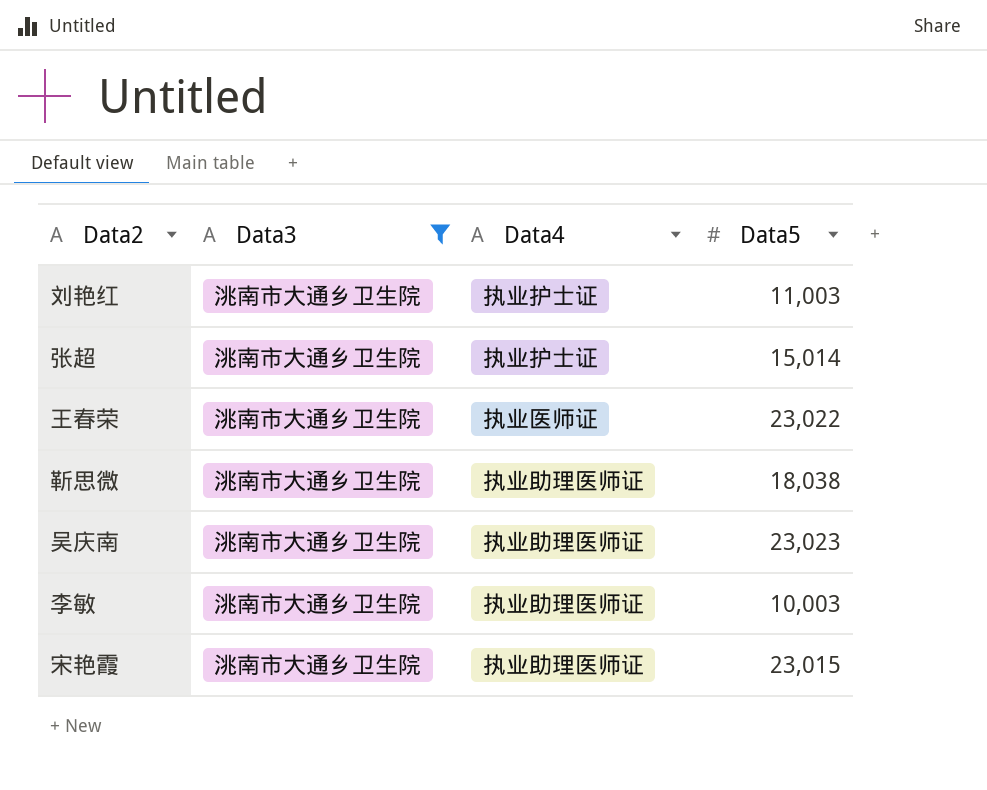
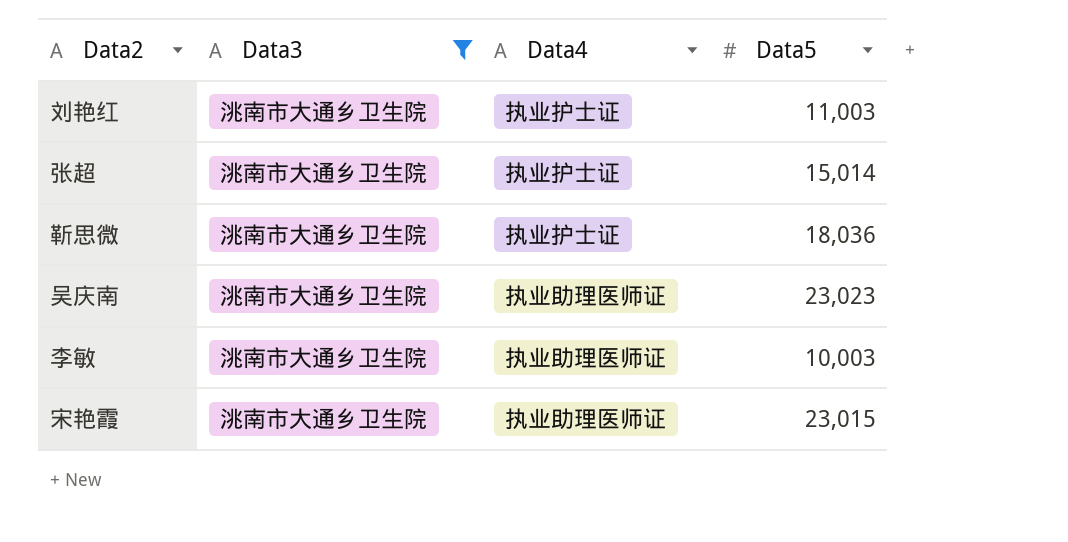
row 王春荣: 洮南市大通乡卫生院 | 执业医师证 | 23,022 -> none
靳思微 | Data4: 执业助理医师证 -> 执业护士证
靳思微 | Data5: 18,038 -> 18,036

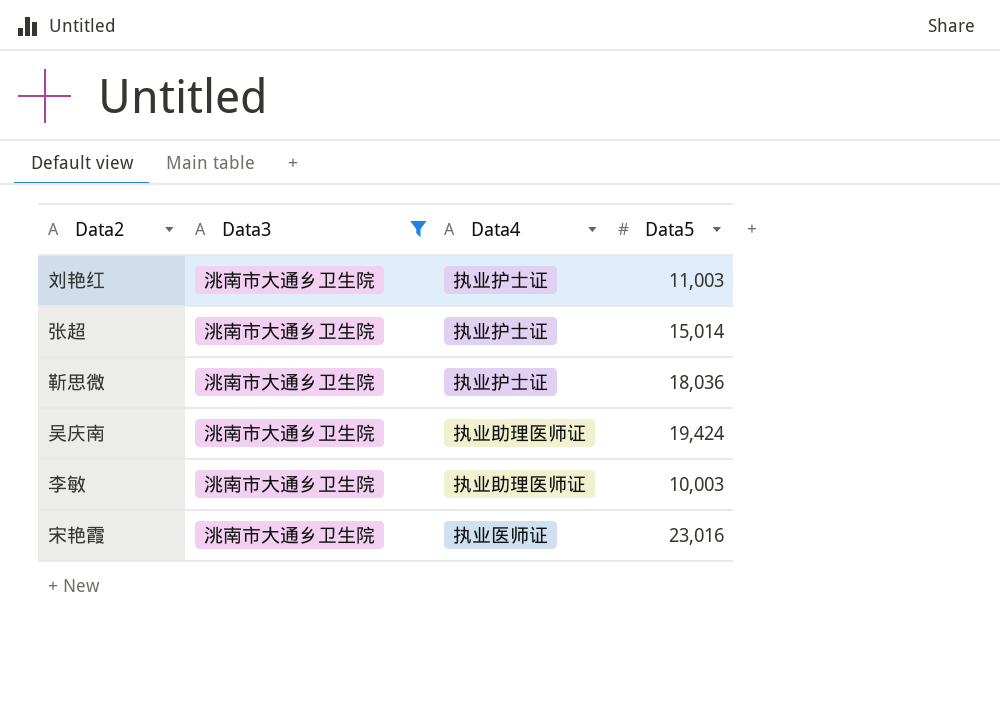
吴庆南 | Data5: 23,023 -> 19,424
宋艳霞 | Data4: 执业助理医师证 -> 执业医师证
宋艳霞 | Data5: 23,015 -> 23,016

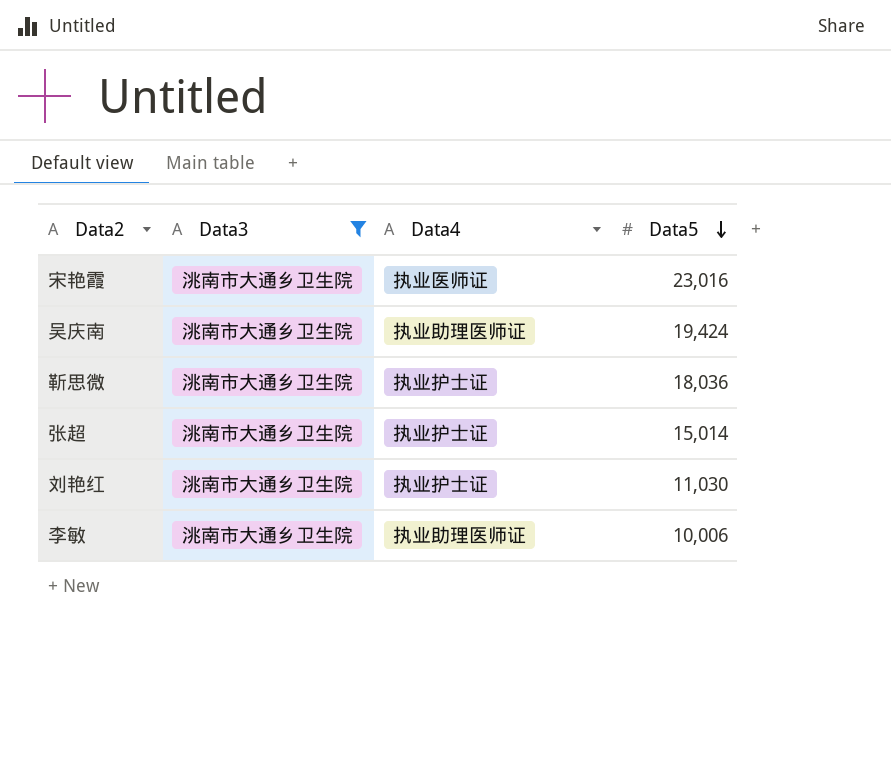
row order: none -> Data5 descending
刘艳红 | Data5: 11,003 -> 11,030
李敏 | Data5: 10,003 -> 10,006

